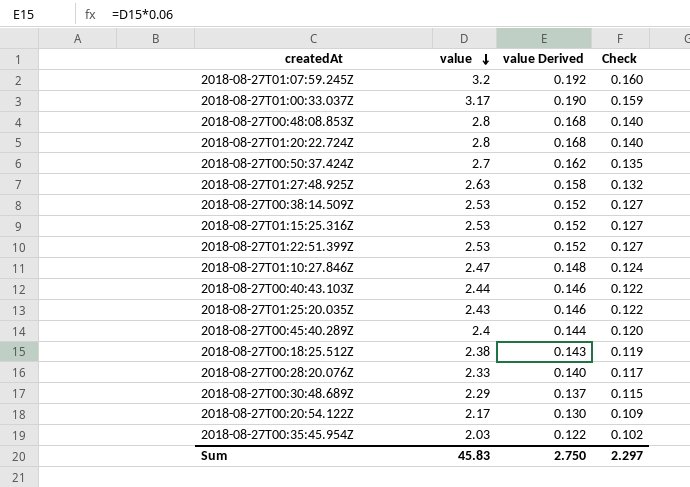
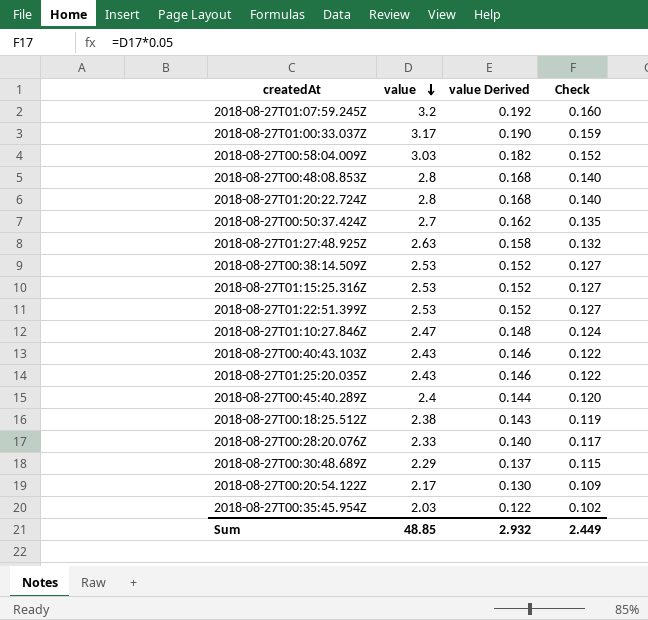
row 2018-08-27T00:58:04.009Z: none -> 3.03 | 0.182 | 0.152
2018-08-27T00:40:43.103Z | value: 2.44 -> 2.43
Sum | value: 45.83 -> 48.85
Sum | value Derived: 2.750 -> 2.932
Sum | Check: 2.297 -> 2.449

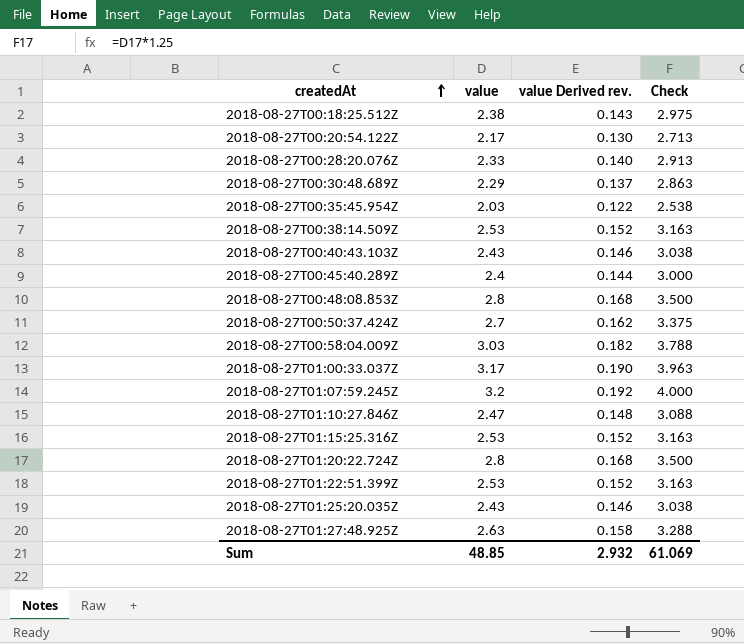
row order: value descending -> createdAt ascending
column name: value Derived -> value Derived rev.
column Check | formula: [value] * 0.05 -> [value] * 1.25
Sum | Check: 2.449 -> 61.069

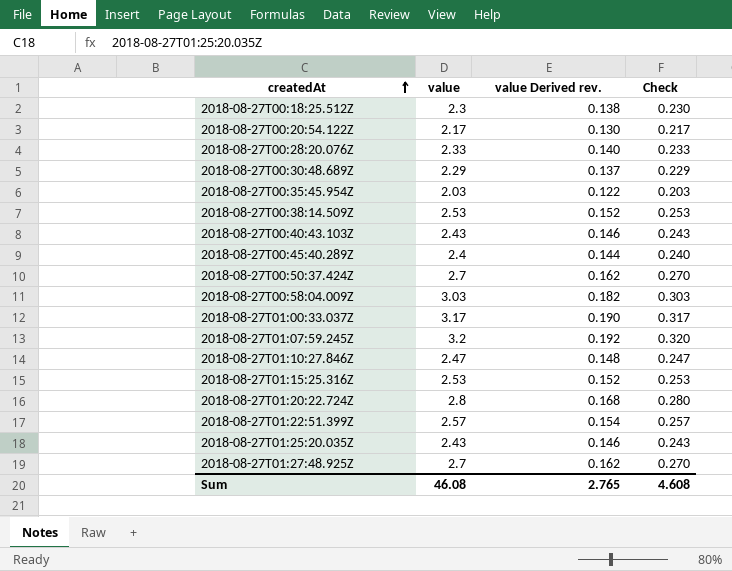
column Check | formula: [value] * 1.25 -> [value] * 0.1
row 2018-08-27T00:48:08.853Z: 2.8 | 0.168 | 3.500 -> none
2018-08-27T00:18:25.512Z | value: 2.38 -> 2.3
2018-08-27T00:18:25.512Z | value Derived rev.: 0.143 -> 0.138
2018-08-27T01:22:51.399Z | value: 2.53 -> 2.57
2018-08-27T01:22:51.399Z | value Derived rev.: 0.152 -> 0.154
2018-08-27T01:27:48.925Z | value: 2.63 -> 2.7
2018-08-27T01:27:48.925Z | value Derived rev.: 0.158 -> 0.162
Sum | value: 48.85 -> 46.08
Sum | value Derived rev.: 2.932 -> 2.765
Sum | Check: 61.069 -> 4.608

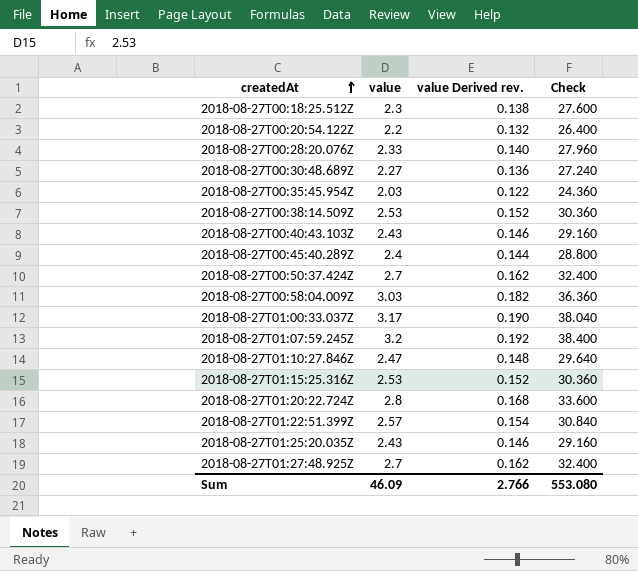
column Check | formula: [value] * 0.1 -> [value] * 12
2018-08-27T00:20:54.122Z | value: 2.17 -> 2.2
2018-08-27T00:20:54.122Z | value Derived rev.: 0.130 -> 0.132
2018-08-27T00:30:48.689Z | value: 2.29 -> 2.27
2018-08-27T00:30:48.689Z | value Derived rev.: 0.137 -> 0.136
Sum | value: 46.08 -> 46.09
Sum | value Derived rev.: 2.765 -> 2.766
Sum | Check: 4.608 -> 553.080

